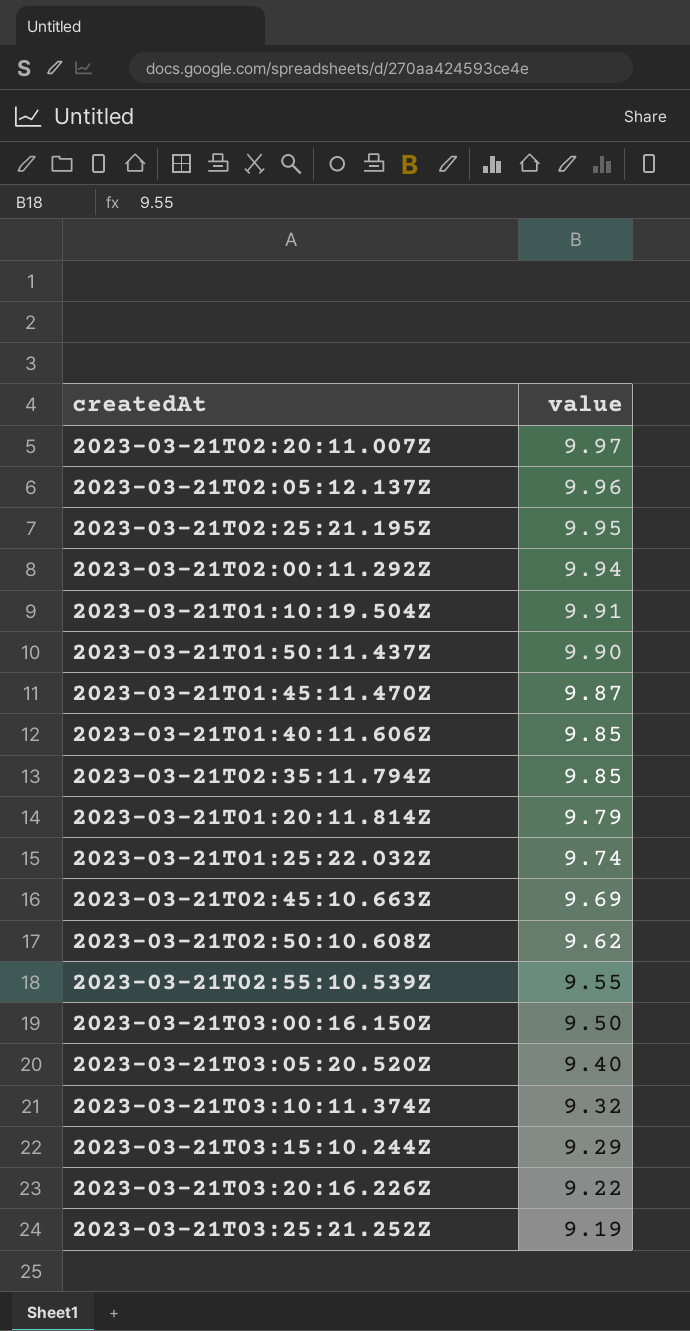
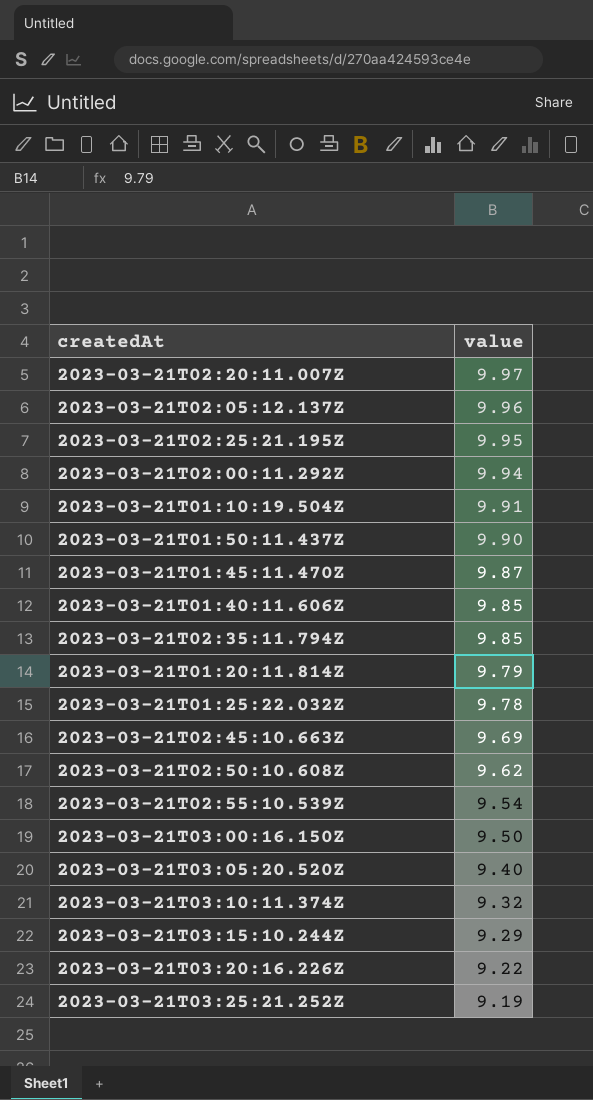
2023-03-21T01:25:22.032Z | value: 9.74 -> 9.78
2023-03-21T02:55:10.539Z | value: 9.55 -> 9.54

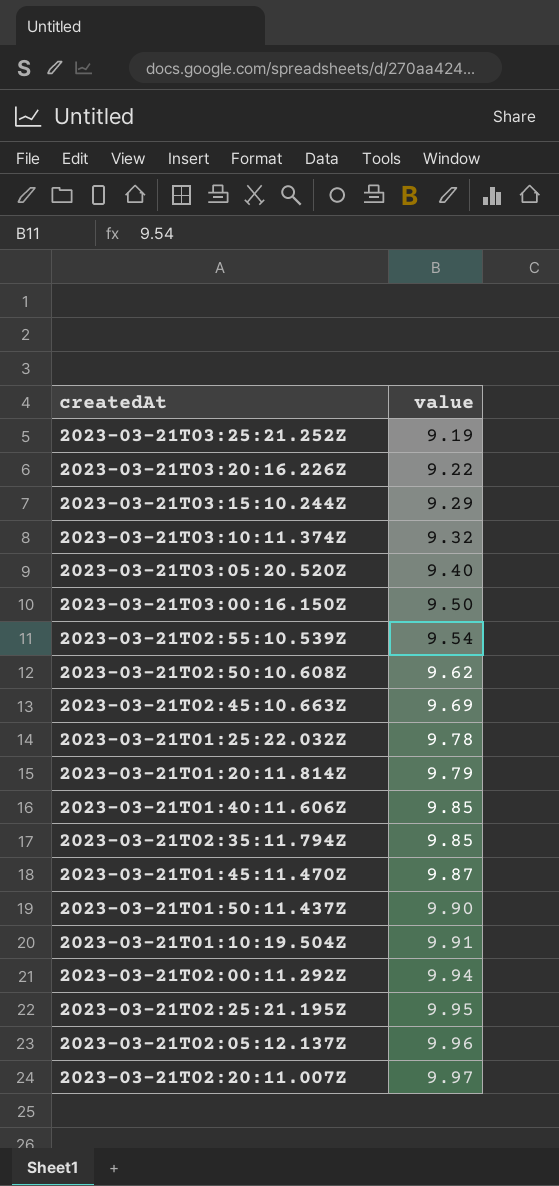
row order: value descending -> value ascending

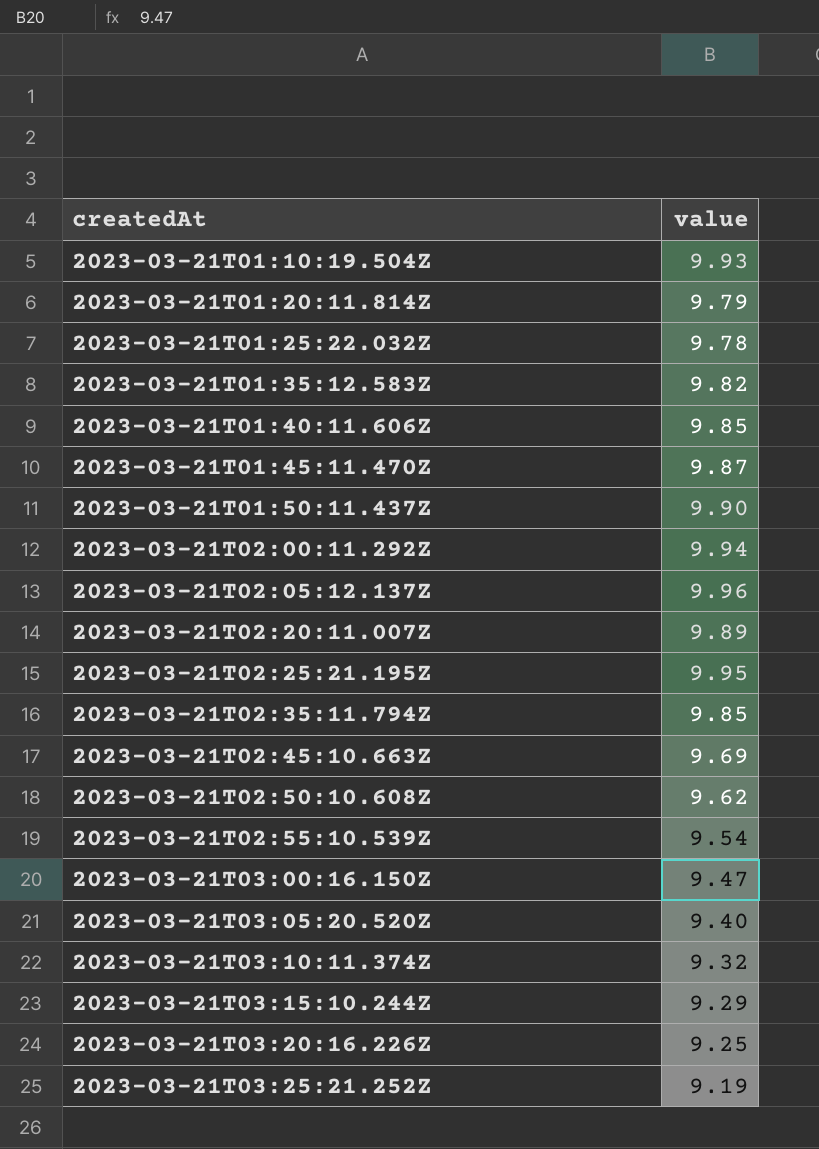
row order: value ascending -> createdAt ascending
2023-03-21T01:10:19.504Z | value: 9.91 -> 9.93
row 2023-03-21T01:35:12.583Z: none -> 9.82
2023-03-21T02:20:11.007Z | value: 9.97 -> 9.89
2023-03-21T03:00:16.150Z | value: 9.50 -> 9.47
2023-03-21T03:20:16.226Z | value: 9.22 -> 9.25

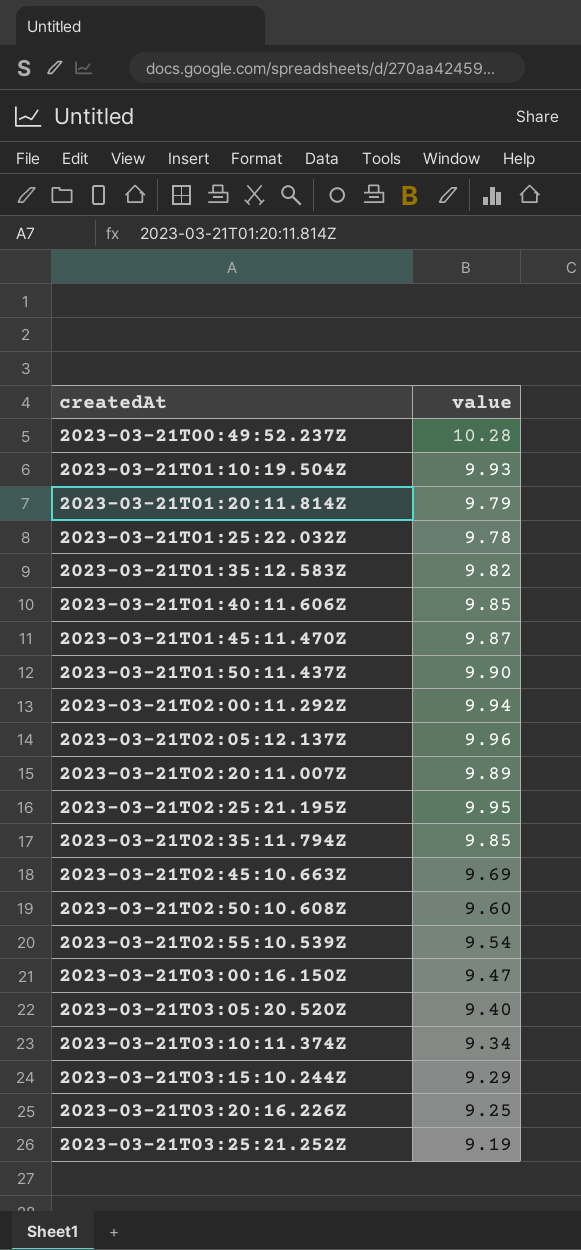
row 2023-03-21T00:49:52.237Z: none -> 10.28
2023-03-21T02:50:10.608Z | value: 9.62 -> 9.60
2023-03-21T03:10:11.374Z | value: 9.32 -> 9.34

